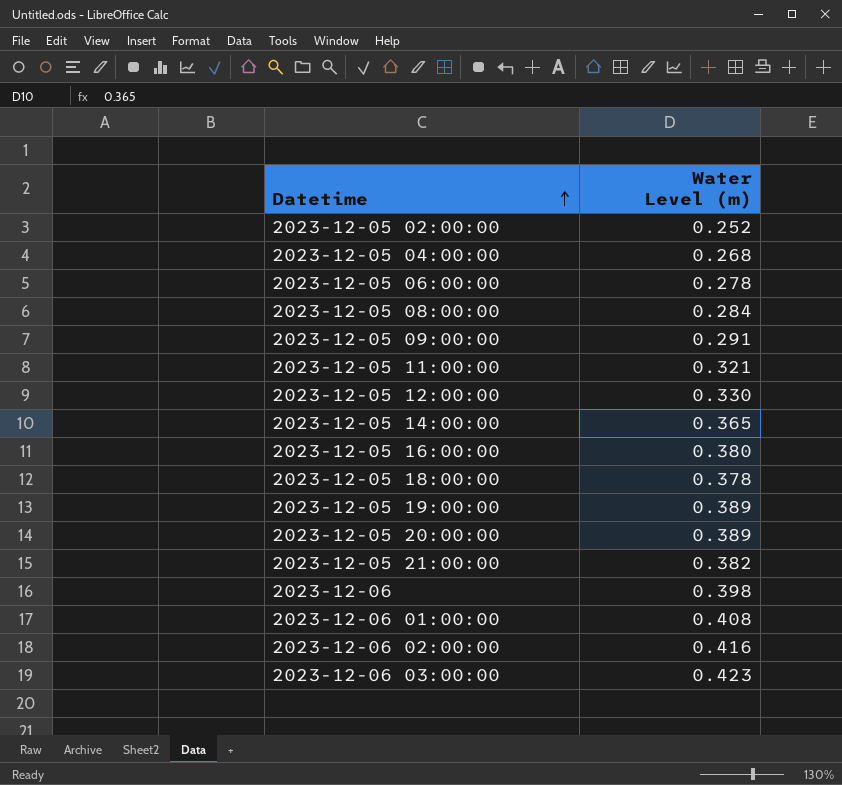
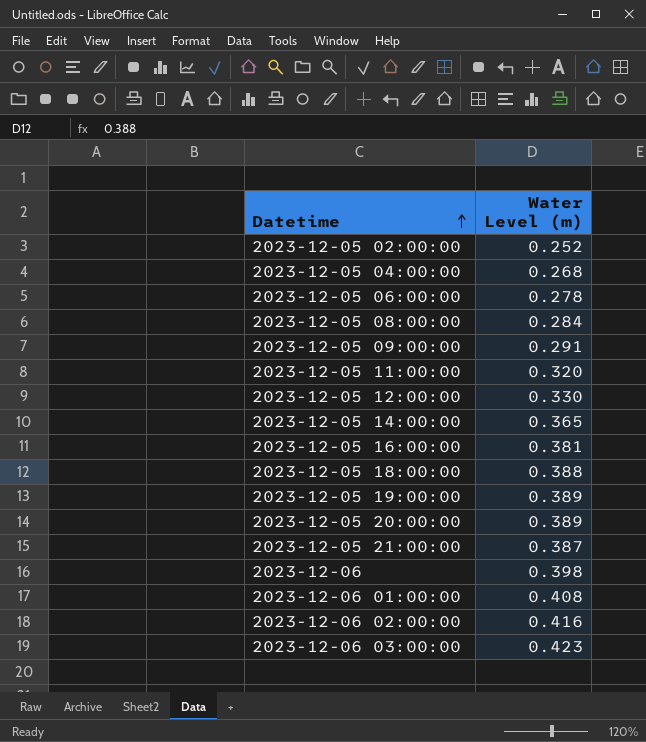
2023-12-05 11:00:00 | Water Level (m): 0.321 -> 0.320
2023-12-05 16:00:00 | Water Level (m): 0.380 -> 0.381
2023-12-05 18:00:00 | Water Level (m): 0.378 -> 0.388
2023-12-05 21:00:00 | Water Level (m): 0.382 -> 0.387

